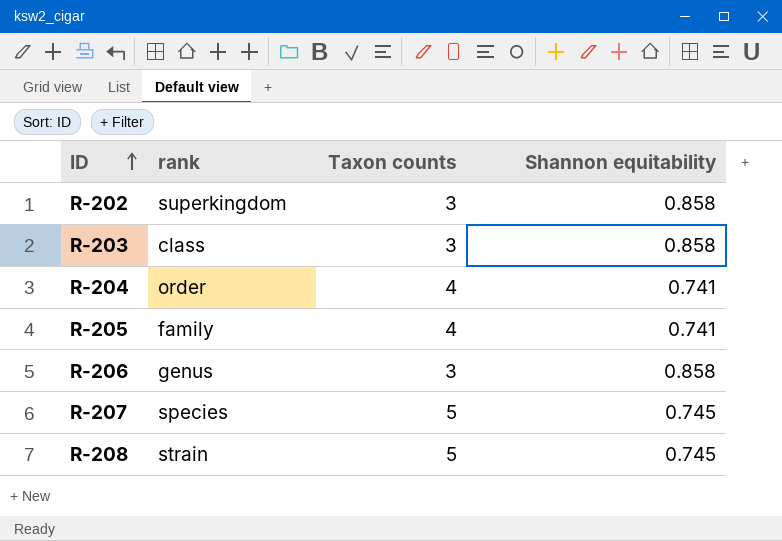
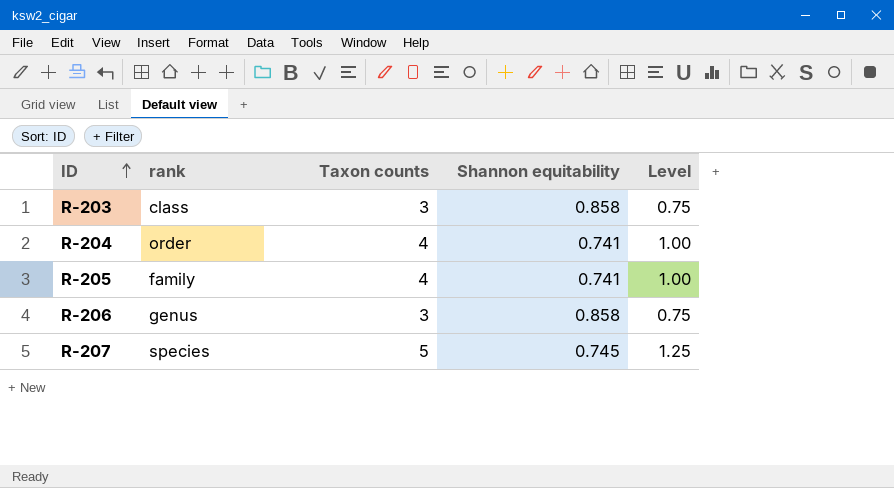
column Level | formula: none -> [Taxon counts] * 0.25
row R-202: superkingdom | 3 | 0.858 -> none
row R-208: strain | 5 | 0.745 -> none

